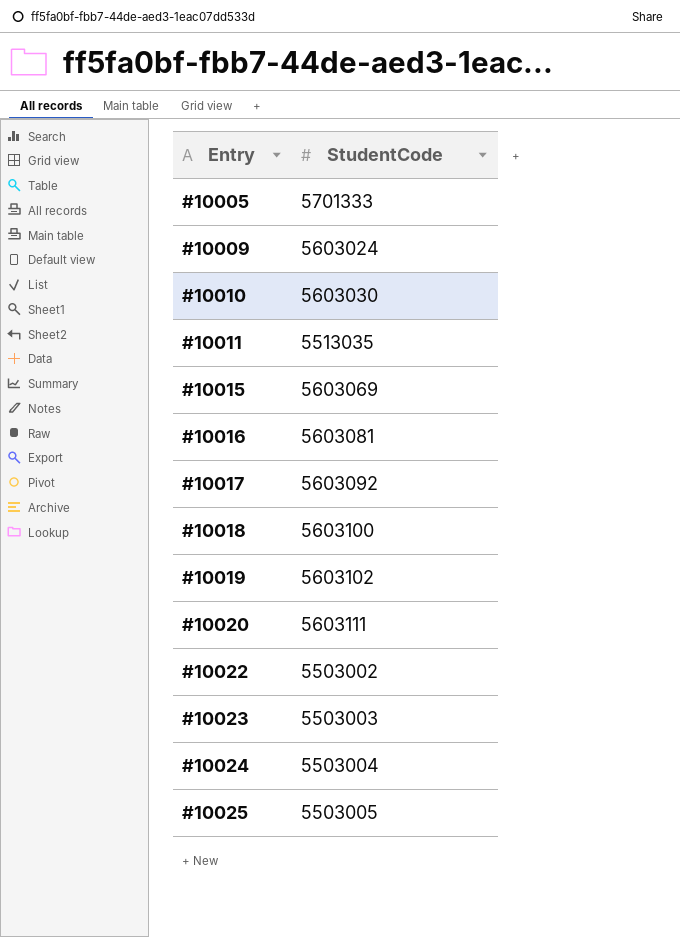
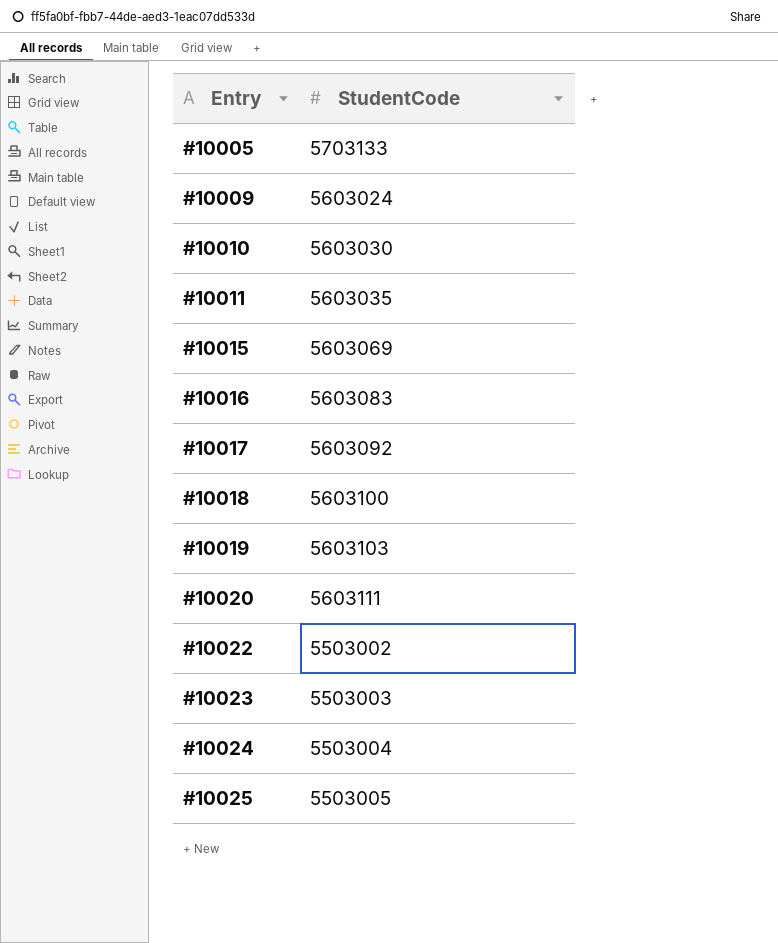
#10005 | StudentCode: 5701333 -> 5703133
#10011 | StudentCode: 5513035 -> 5603035
#10016 | StudentCode: 5603081 -> 5603083
#10019 | StudentCode: 5603102 -> 5603103

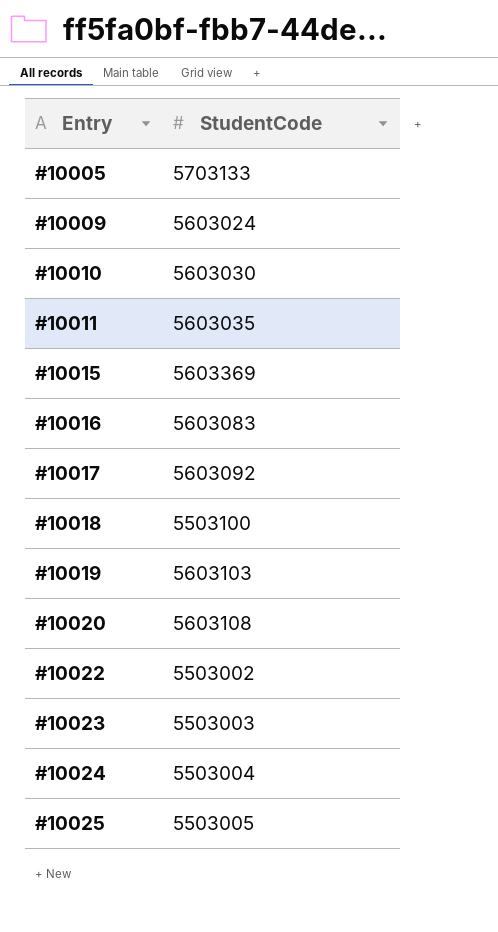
#10015 | StudentCode: 5603069 -> 5603369
#10018 | StudentCode: 5603100 -> 5503100
#10020 | StudentCode: 5603111 -> 5603108

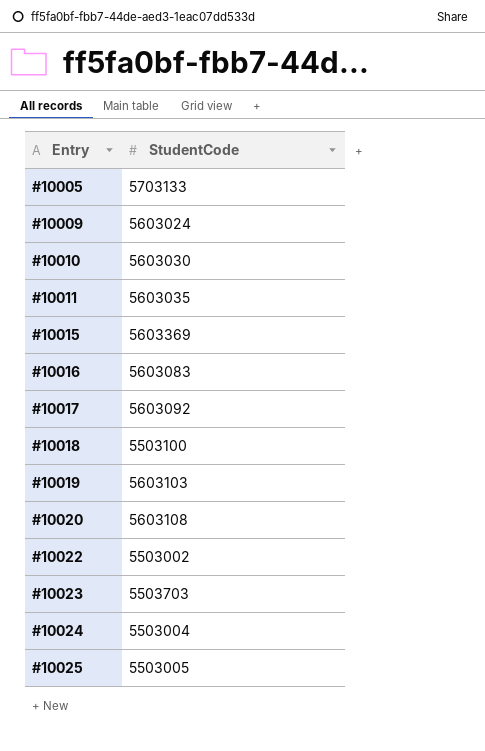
#10023 | StudentCode: 5503003 -> 5503703

